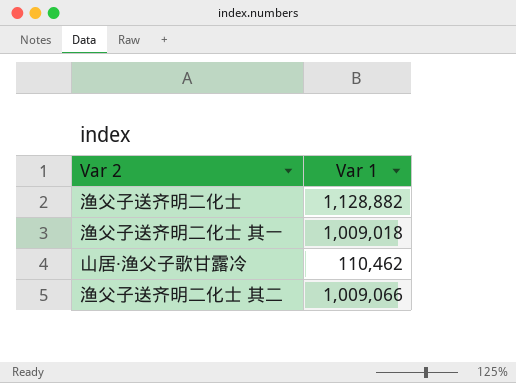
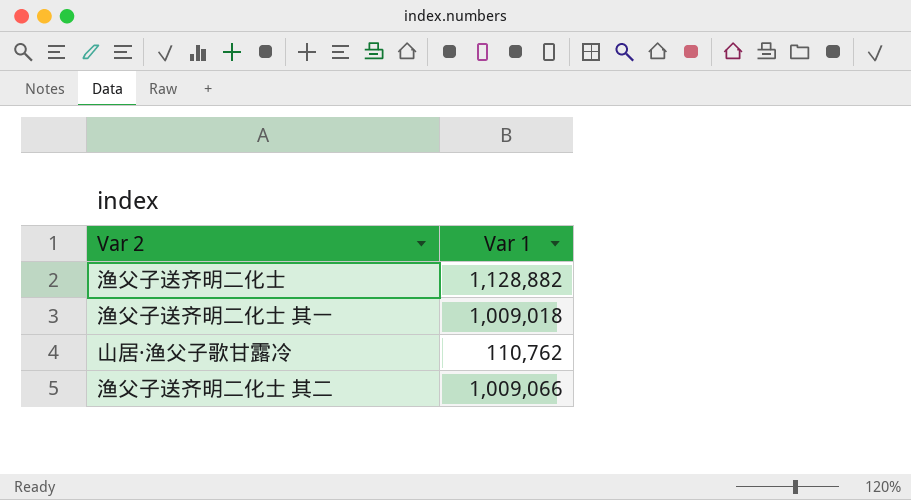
山居·渔父子歌甘露冷 | Var 1: 110,462 -> 110,762

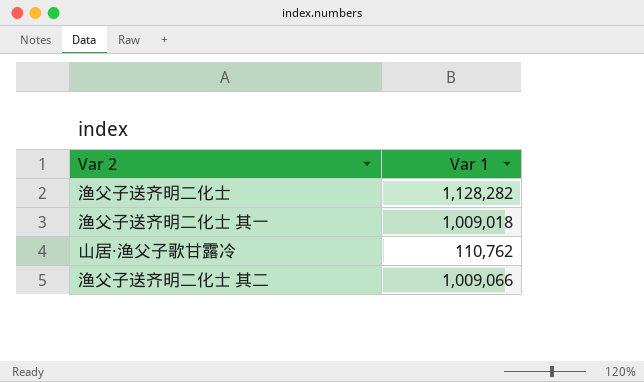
渔父子送齐明二化士 | Var 1: 1,128,882 -> 1,128,282

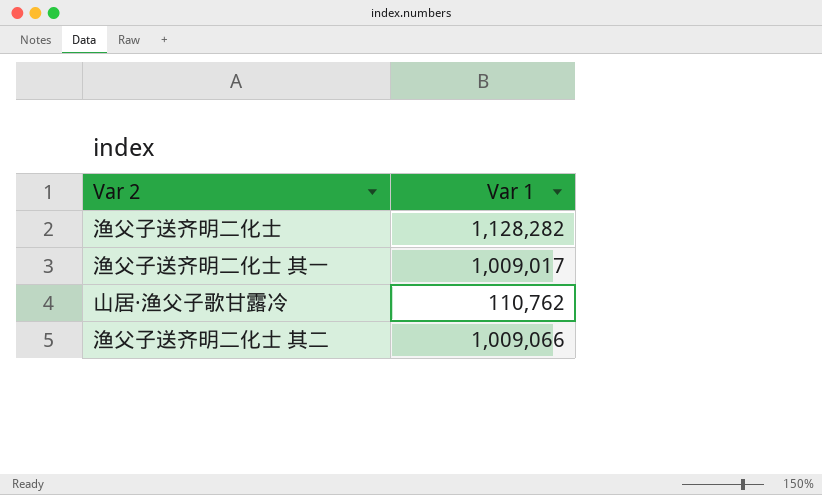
渔父子送齐明二化士 其一 | Var 1: 1,009,018 -> 1,009,017

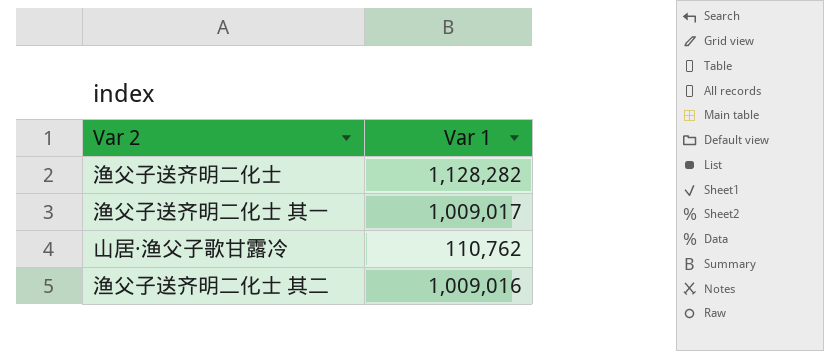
渔父子送齐明二化士 其二 | Var 1: 1,009,066 -> 1,009,016

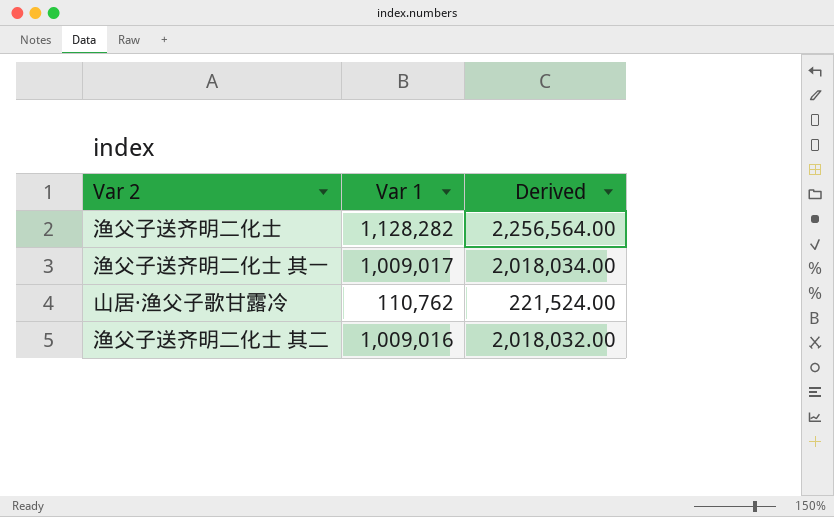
column Derived | formula: none -> [Var 1] * 2

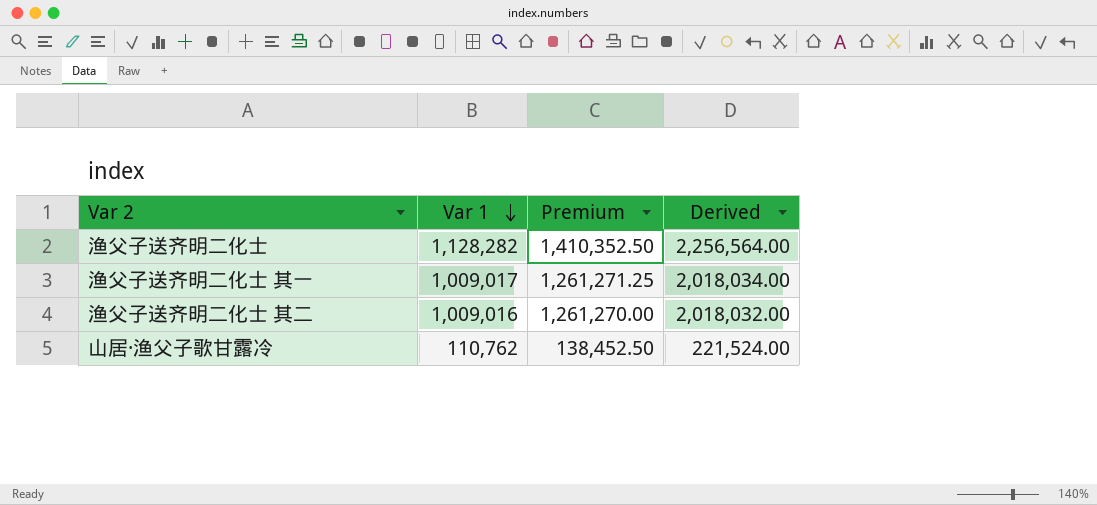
row order: none -> Var 1 descending
column Premium | formula: none -> [Var 1] * 1.25

